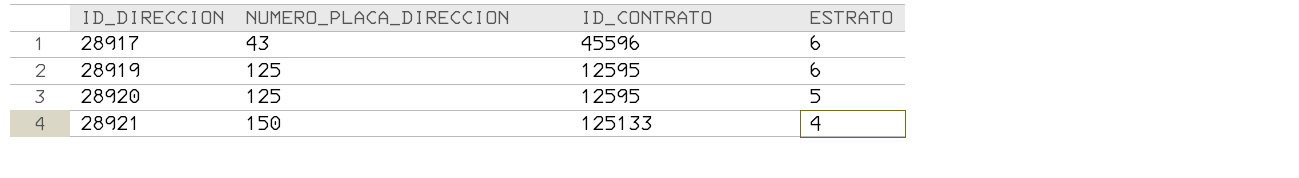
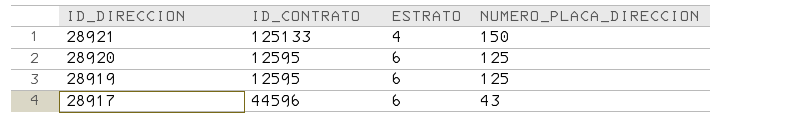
row order: ID_DIRECCION ascending -> ID_DIRECCION descending
column NUMERO_PLACA_DIRECCION | position: 2 -> 4
28920 | ESTRATO: 5 -> 6
28917 | ID_CONTRATO: 45596 -> 44596

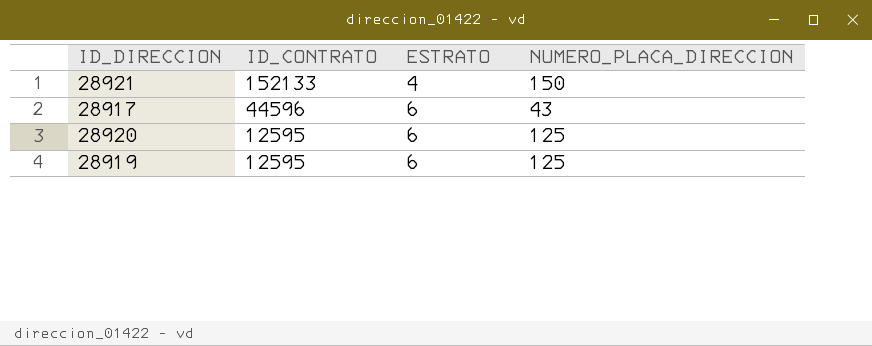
row order: ID_DIRECCION descending -> ID_CONTRATO descending
28921 | ID_CONTRATO: 125133 -> 152133

